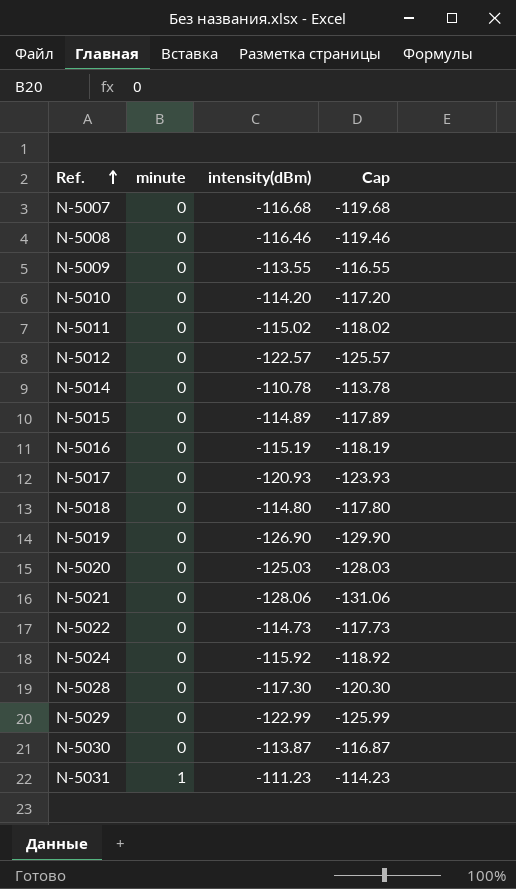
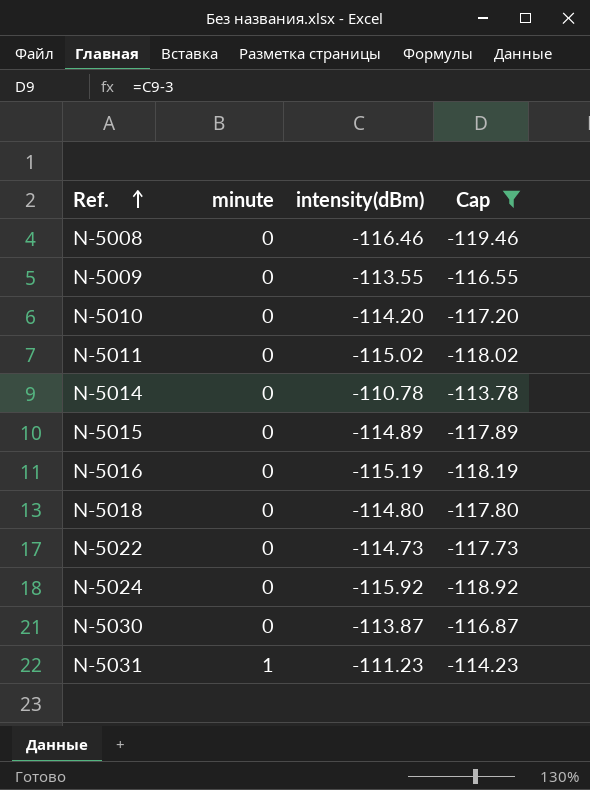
filter: none -> Cap >= -119.46

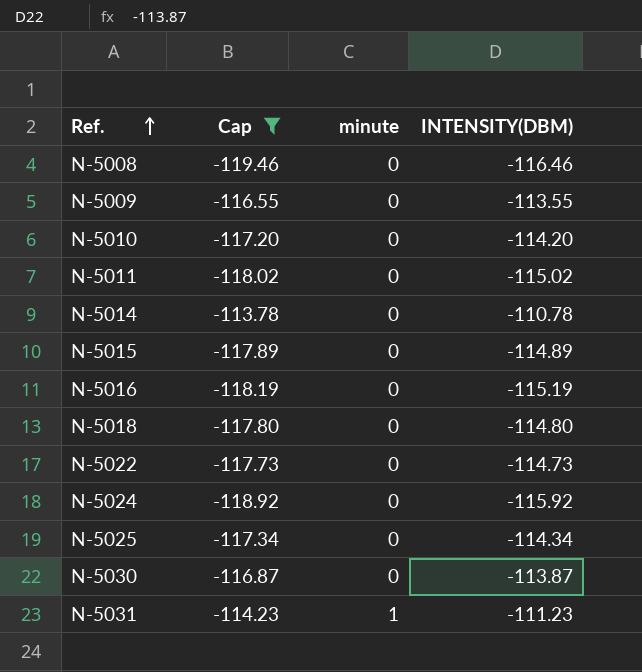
column Cap | position: 4 -> 2
column name: intensity(dBm) -> INTENSITY(DBM)
row N-5025: none -> -117.34 | 0 | -114.34

